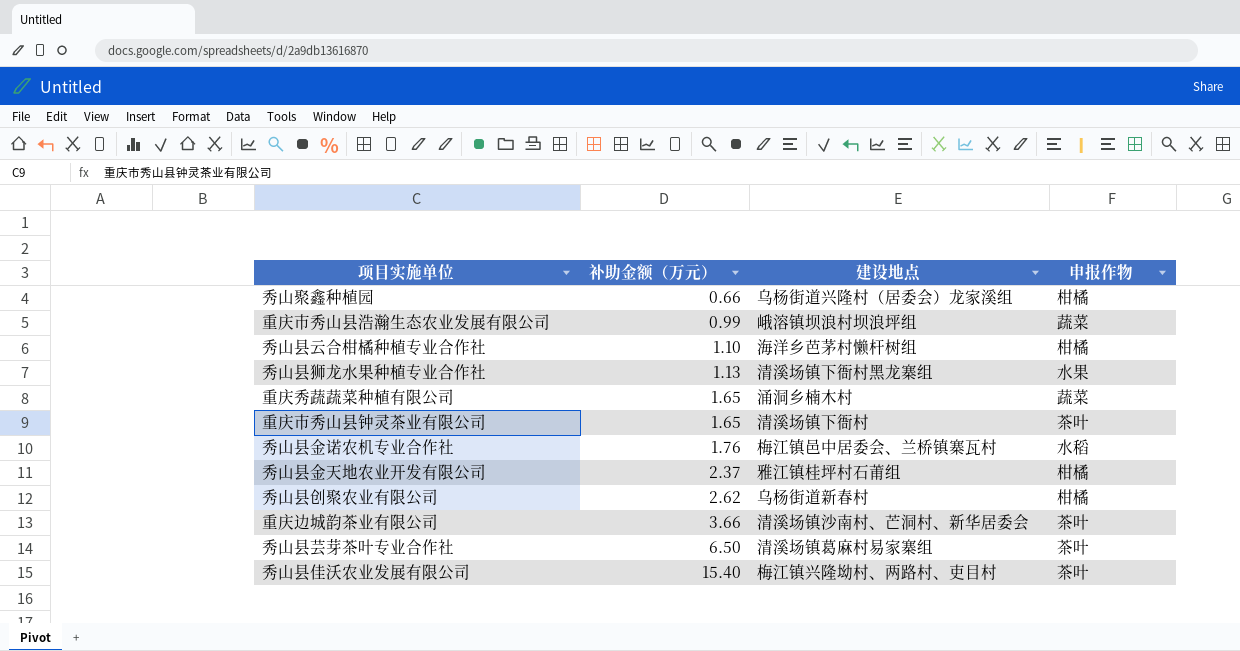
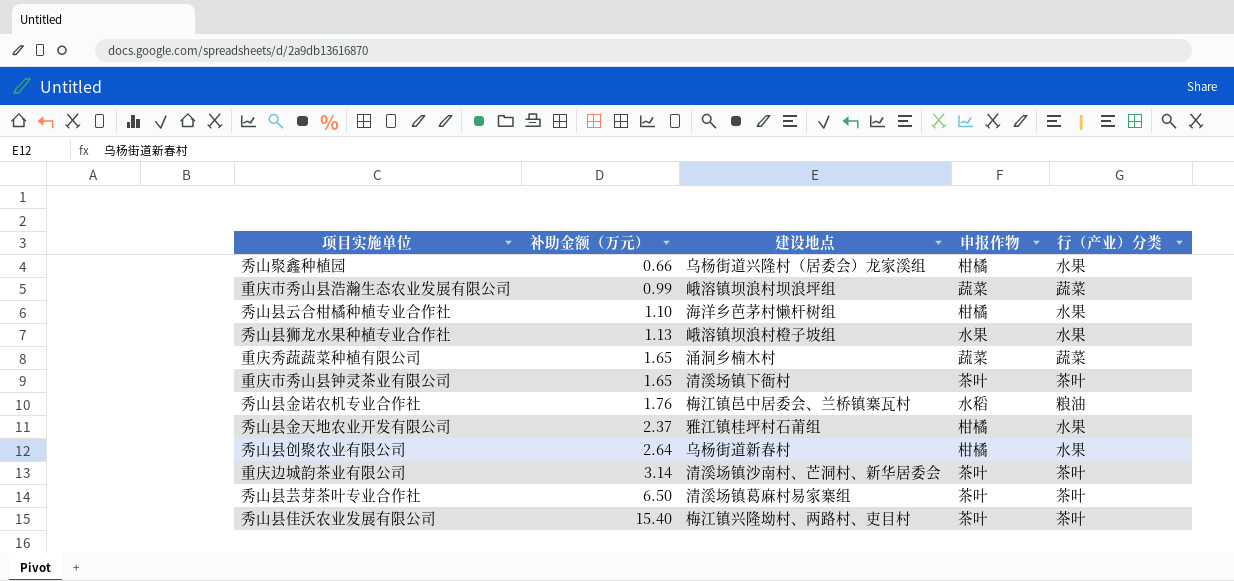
column 行（产业）分类 | position: none -> 5
秀山县狮龙水果种植专业合作社 | 建设地点: 清溪场镇下衙村黑龙寨组 -> 峨溶镇坝浪村橙子坡组
秀山县创聚农业有限公司 | 补助金额（万元）: 2.62 -> 2.64
重庆边城韵茶业有限公司 | 补助金额（万元）: 3.66 -> 3.14

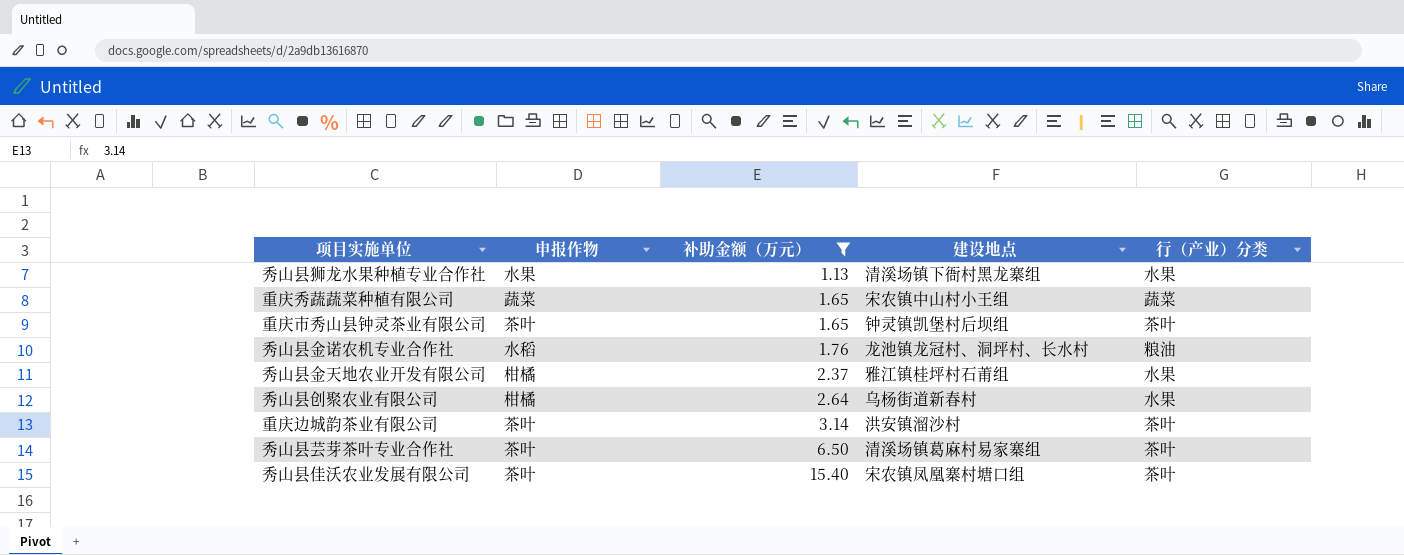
filter: none -> 补助金额（万元） >= 1.13
column 申报作物 | position: 4 -> 2
秀山县狮龙水果种植专业合作社 | 建设地点: 峨溶镇坝浪村橙子坡组 -> 清溪场镇下衙村黑龙寨组
重庆秀蔬蔬菜种植有限公司 | 建设地点: 涌洞乡楠木村 -> 宋农镇中山村小王组
重庆市秀山县钟灵茶业有限公司 | 建设地点: 清溪场镇下衙村 -> 钟灵镇凯堡村后坝组
秀山县金诺农机专业合作社 | 建设地点: 梅江镇邑中居委会、兰桥镇寨瓦村 -> 龙池镇龙冠村、洞坪村、长水村
重庆边城韵茶业有限公司 | 建设地点: 清溪场镇沙南村、芒洞村、新华居委会 -> 洪安镇溜沙村
秀山县佳沃农业发展有限公司 | 建设地点: 梅江镇兴隆坳村、两路村、吏目村 -> 宋农镇凤凰寨村塘口组

